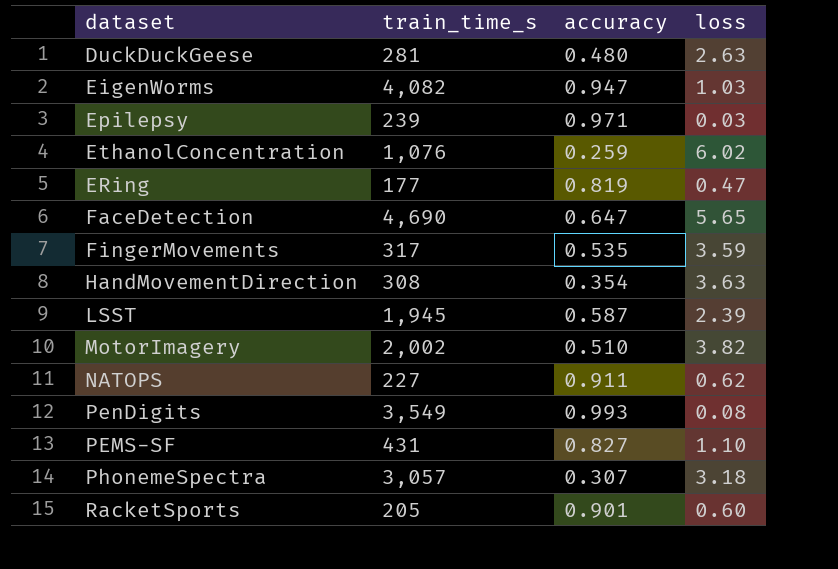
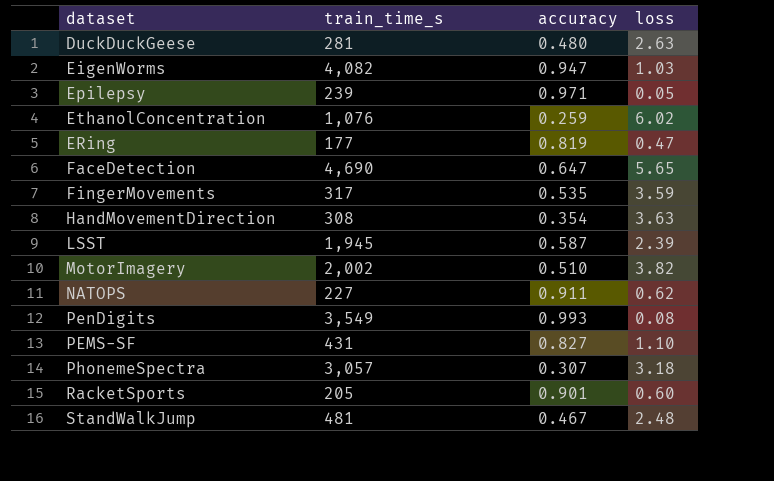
Epilepsy | loss: 0.03 -> 0.05
row StandWalkJump: none -> 481 | 0.467 | 2.48

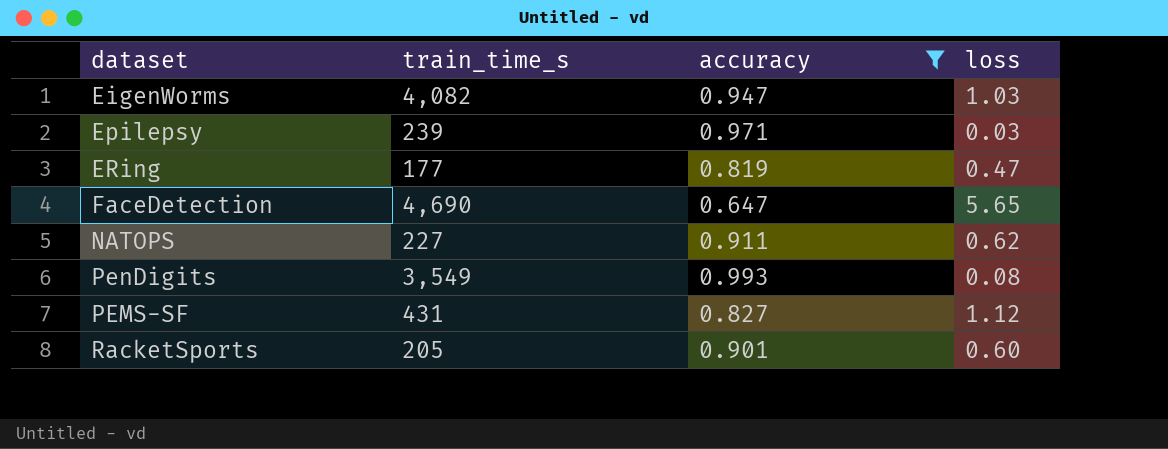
filter: none -> accuracy >= 0.647
Epilepsy | loss: 0.05 -> 0.03
PEMS-SF | loss: 1.10 -> 1.12

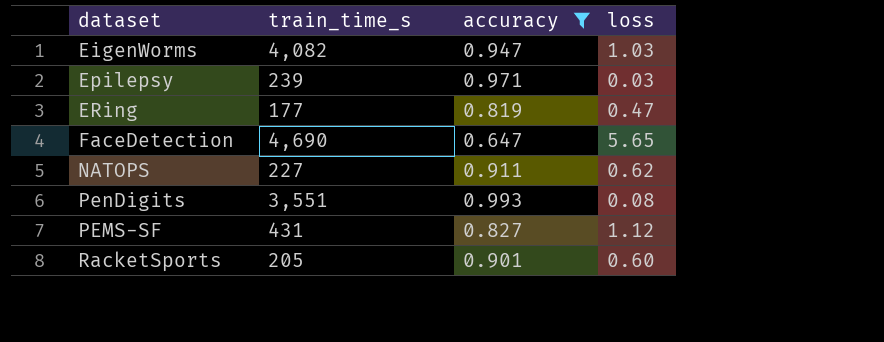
PenDigits | train_time_s: 3,549 -> 3,551

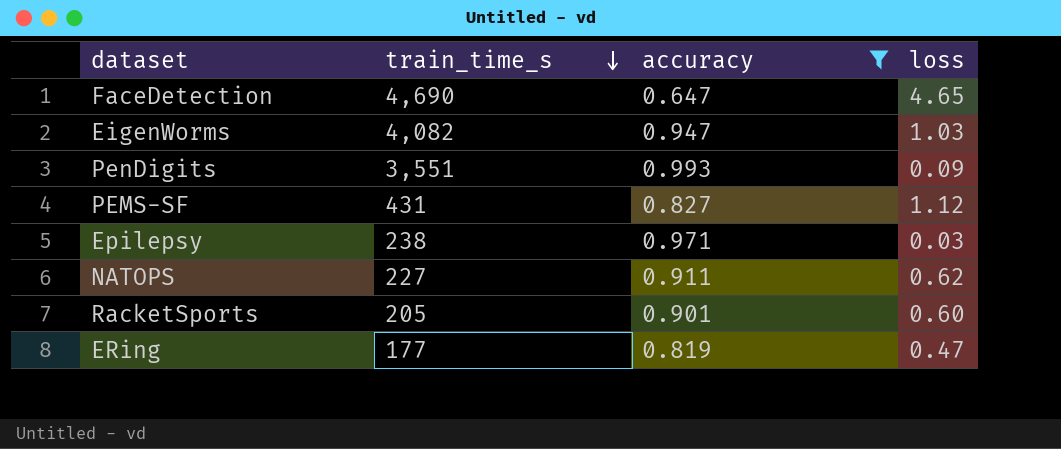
row order: none -> train_time_s descending
FaceDetection | loss: 5.65 -> 4.65
PenDigits | loss: 0.08 -> 0.09
Epilepsy | train_time_s: 239 -> 238

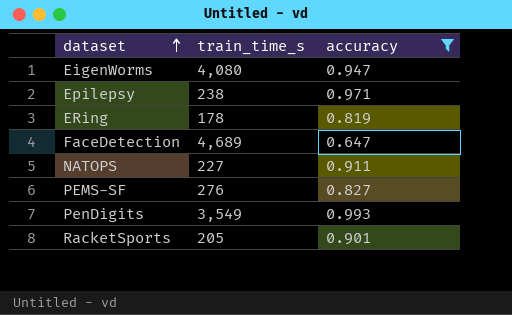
row order: train_time_s descending -> dataset ascending
column loss | position: 4 -> none
EigenWorms | train_time_s: 4,082 -> 4,080
ERing | train_time_s: 177 -> 178
FaceDetection | train_time_s: 4,690 -> 4,689
PEMS-SF | train_time_s: 431 -> 276
PenDigits | train_time_s: 3,551 -> 3,549

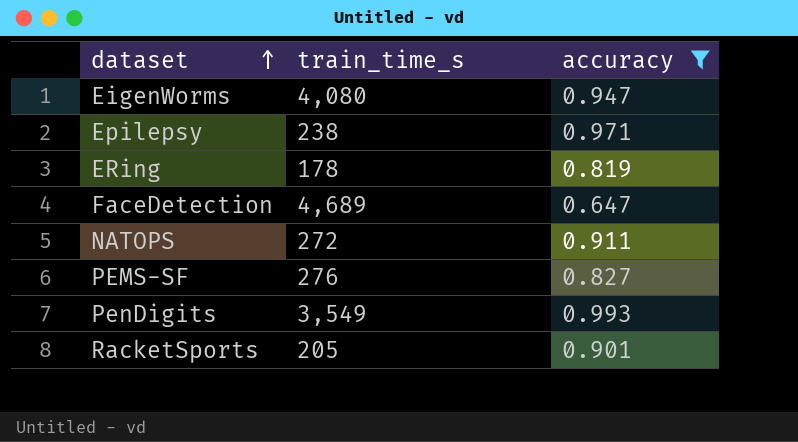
NATOPS | train_time_s: 227 -> 272

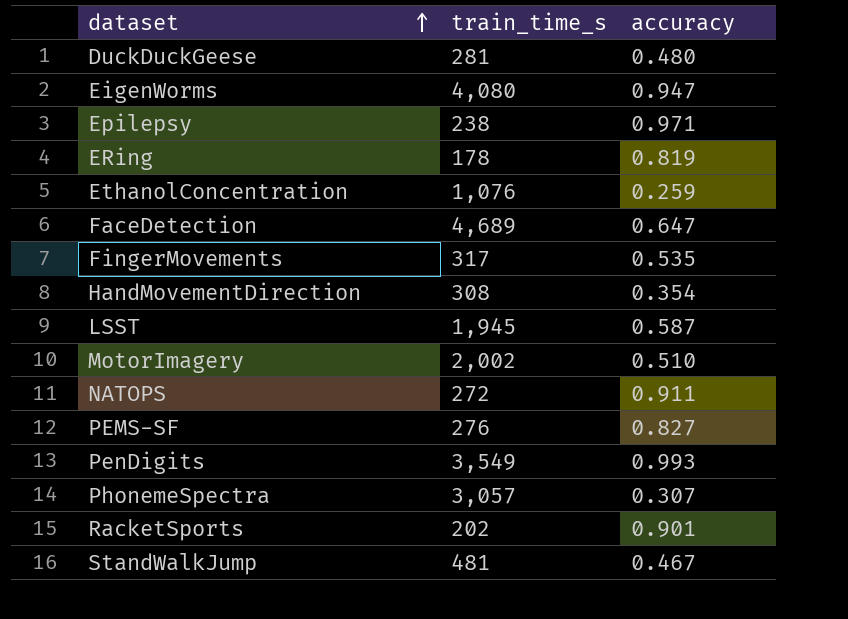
filter: accuracy >= 0.647 -> none
RacketSports | train_time_s: 205 -> 202

